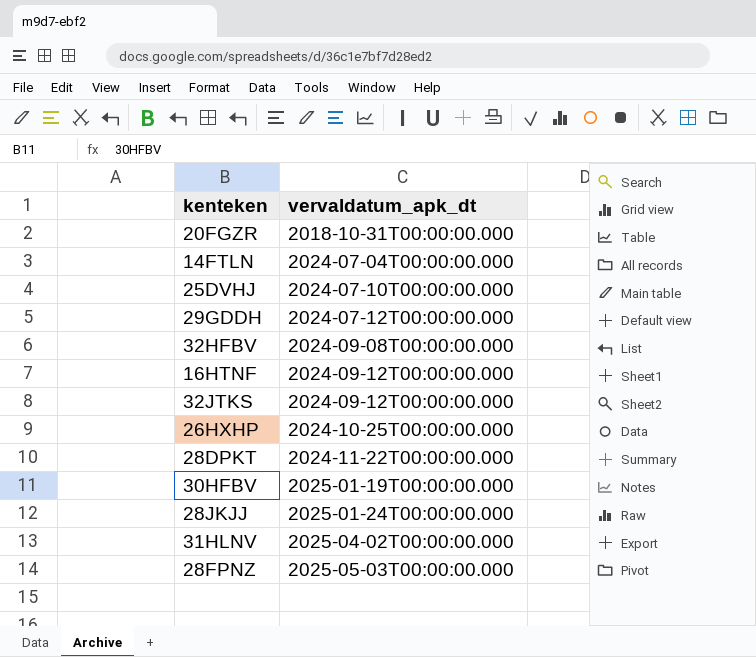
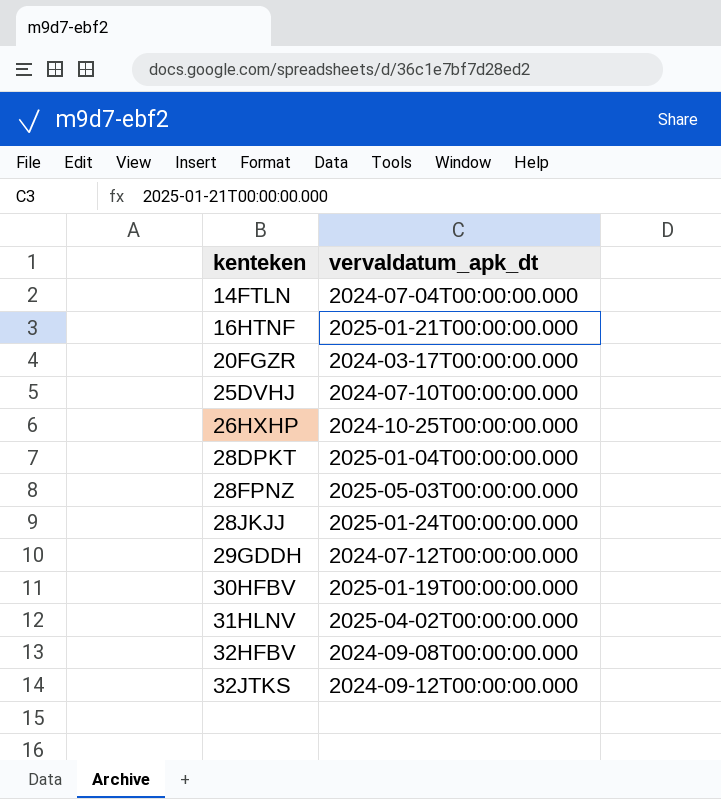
row order: vervaldatum_apk_dt ascending -> kenteken ascending
16HTNF | vervaldatum_apk_dt: 2024-09-12T00:00:00.000 -> 2025-01-21T00:00:00.000
20FGZR | vervaldatum_apk_dt: 2018-10-31T00:00:00.000 -> 2024-03-17T00:00:00.000
28DPKT | vervaldatum_apk_dt: 2024-11-22T00:00:00.000 -> 2025-01-04T00:00:00.000

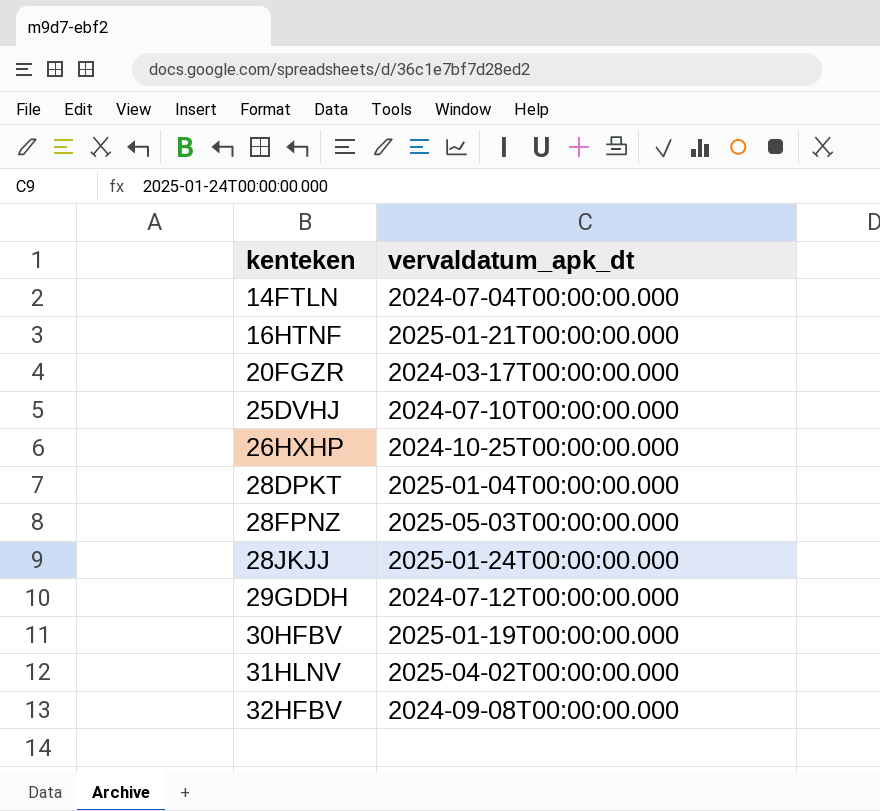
row 32JTKS: 2024-09-12T00:00:00.000 -> none

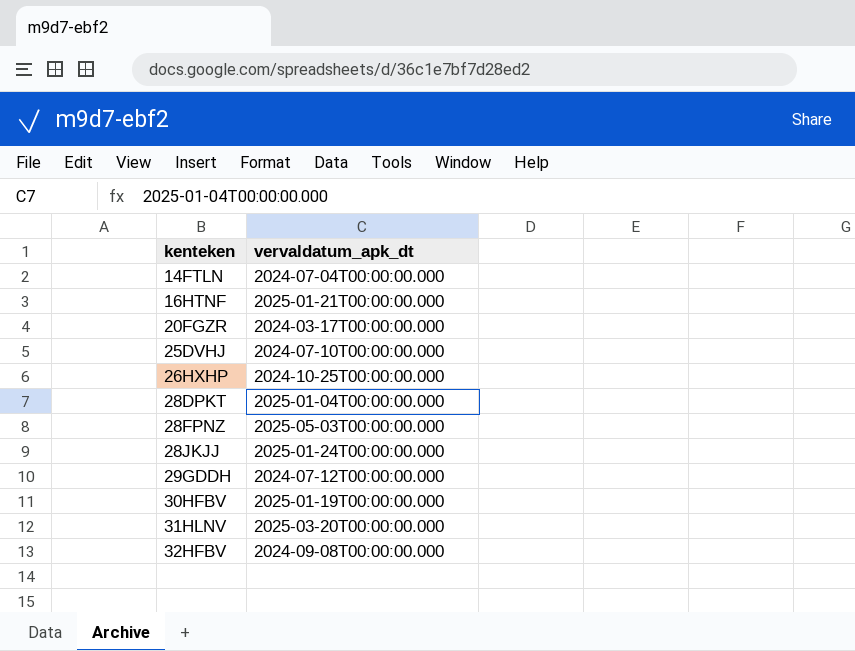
31HLNV | vervaldatum_apk_dt: 2025-04-02T00:00:00.000 -> 2025-03-20T00:00:00.000

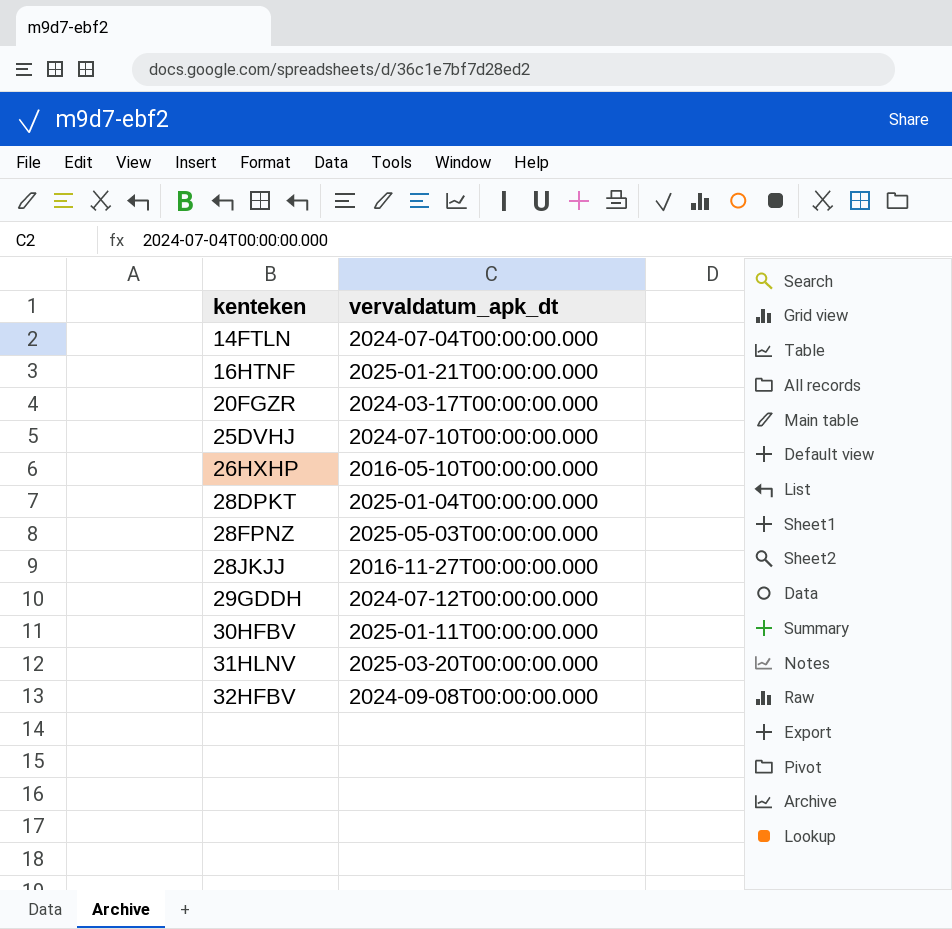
26HXHP | vervaldatum_apk_dt: 2024-10-25T00:00:00.000 -> 2016-05-10T00:00:00.000
28JKJJ | vervaldatum_apk_dt: 2025-01-24T00:00:00.000 -> 2016-11-27T00:00:00.000
30HFBV | vervaldatum_apk_dt: 2025-01-19T00:00:00.000 -> 2025-01-11T00:00:00.000

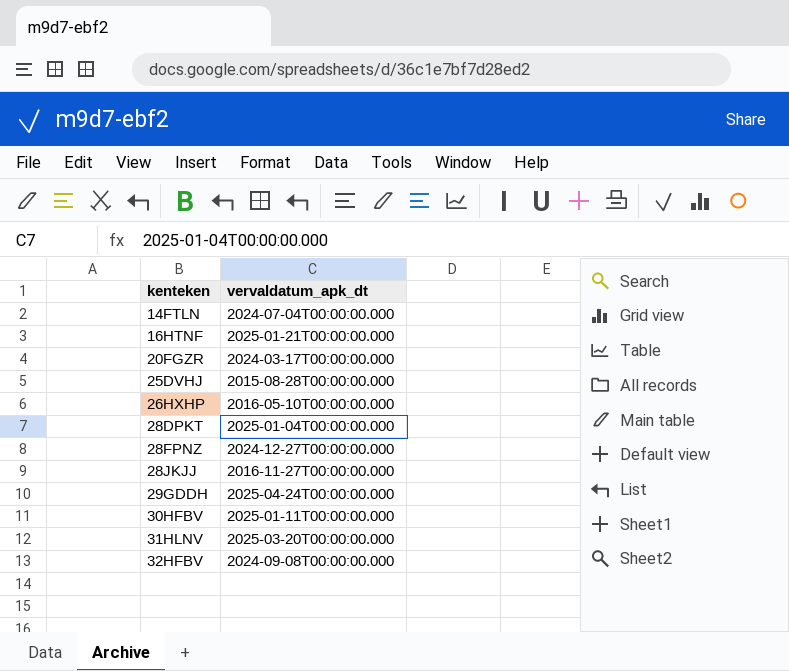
25DVHJ | vervaldatum_apk_dt: 2024-07-10T00:00:00.000 -> 2015-08-28T00:00:00.000
28FPNZ | vervaldatum_apk_dt: 2025-05-03T00:00:00.000 -> 2024-12-27T00:00:00.000
29GDDH | vervaldatum_apk_dt: 2024-07-12T00:00:00.000 -> 2025-04-24T00:00:00.000

